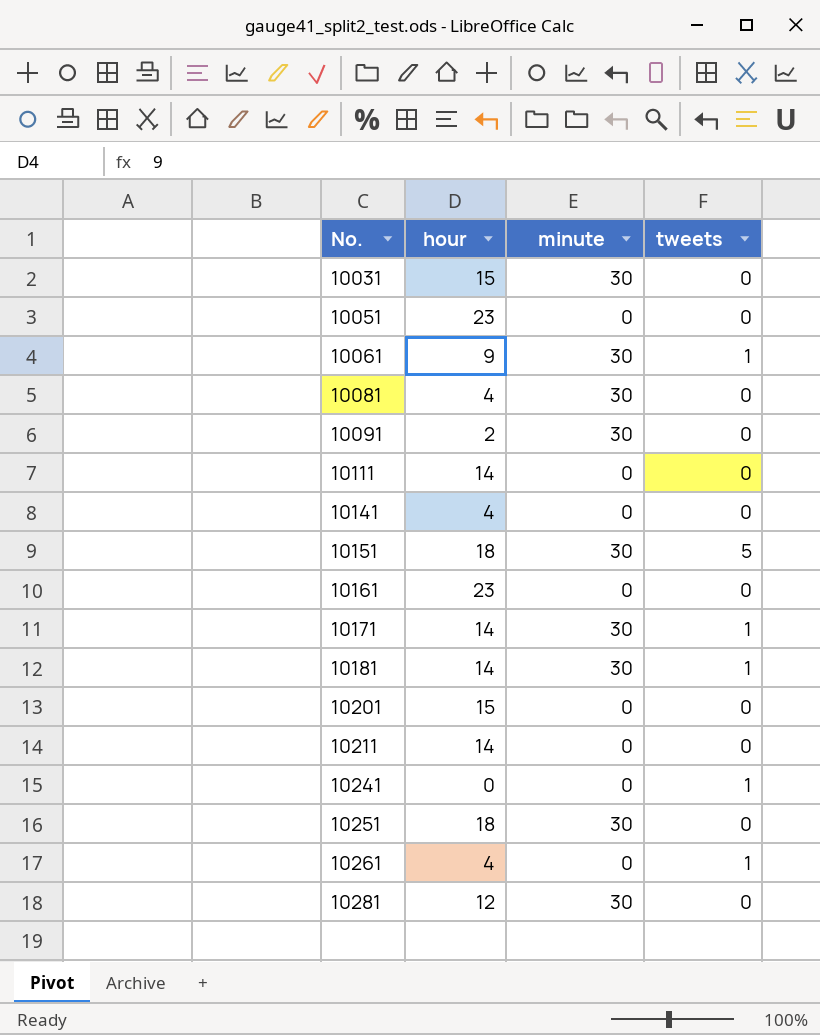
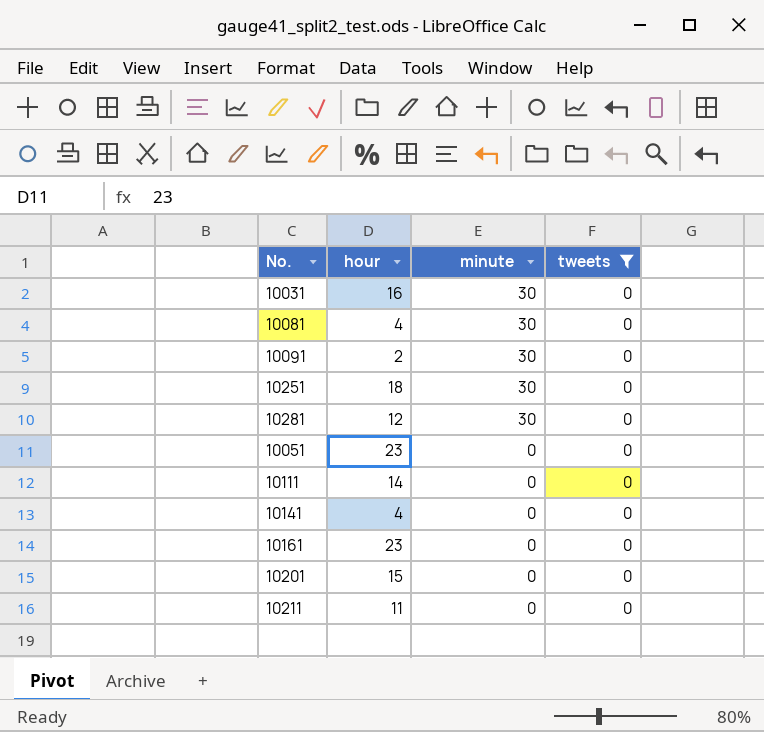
filter: none -> tweets = 0
row order: No. ascending -> minute descending
10031 | hour: 15 -> 16
10211 | hour: 14 -> 11

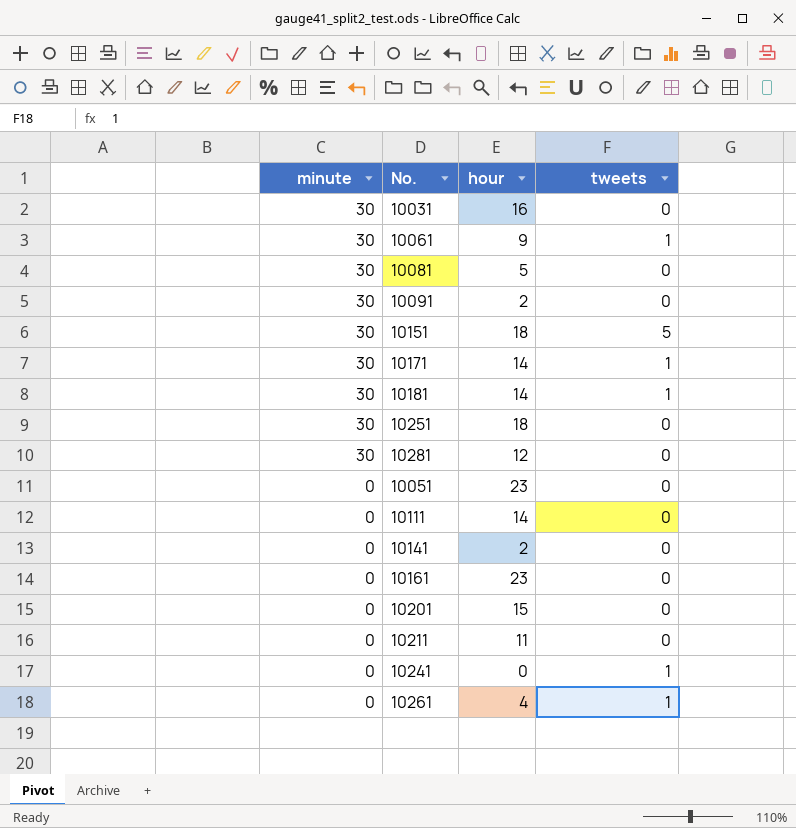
filter: tweets = 0 -> none
column minute | position: 3 -> 1
10081 | hour: 4 -> 5
10141 | hour: 4 -> 2

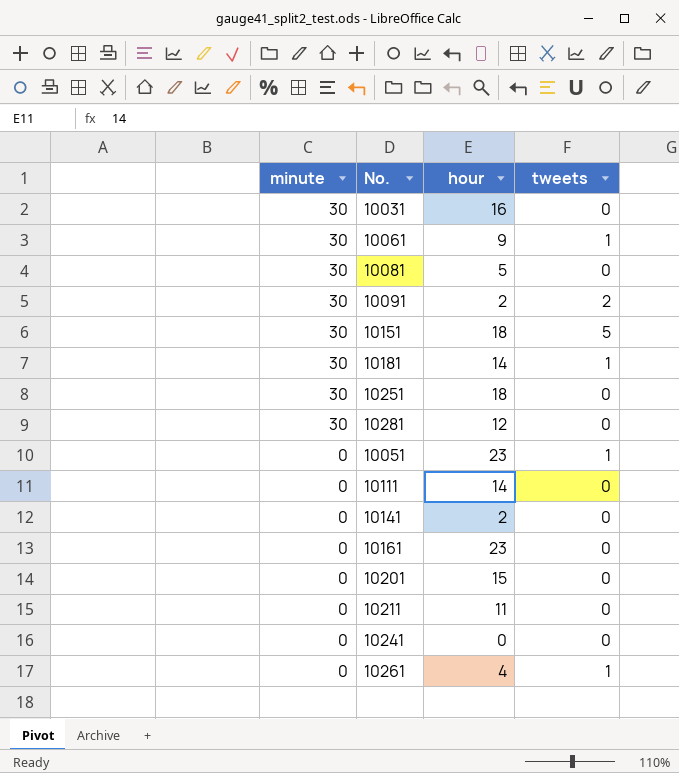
row 10171: 30 | 14 | 1 -> none
10091 | tweets: 0 -> 2
10051 | tweets: 0 -> 1
10241 | tweets: 1 -> 0

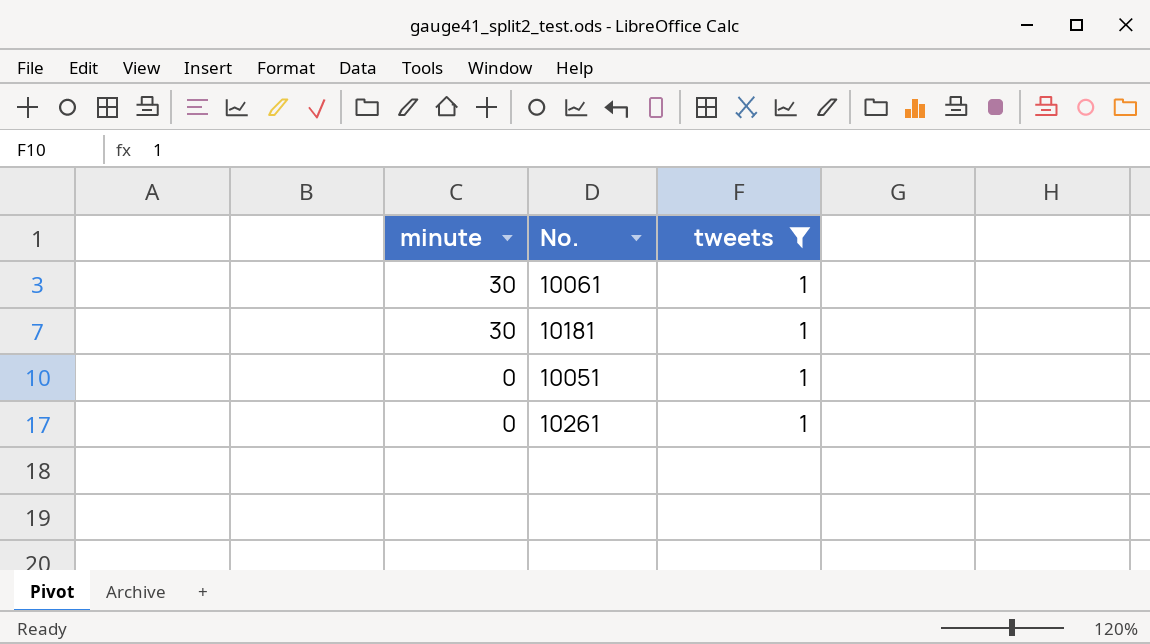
filter: none -> tweets = 1
column hour | position: 3 -> none

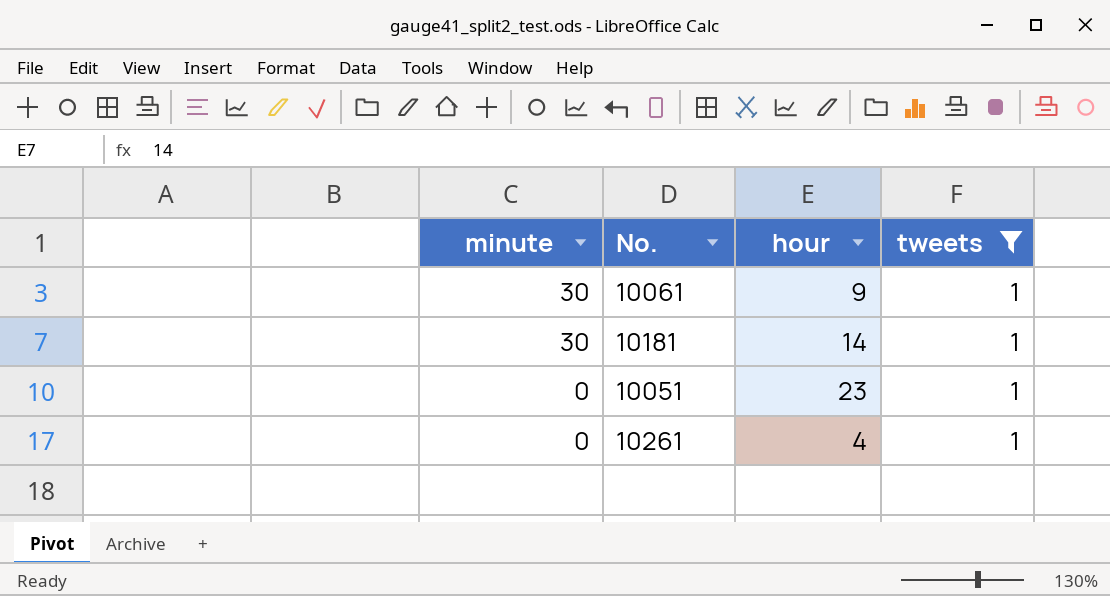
column hour | position: none -> 3

